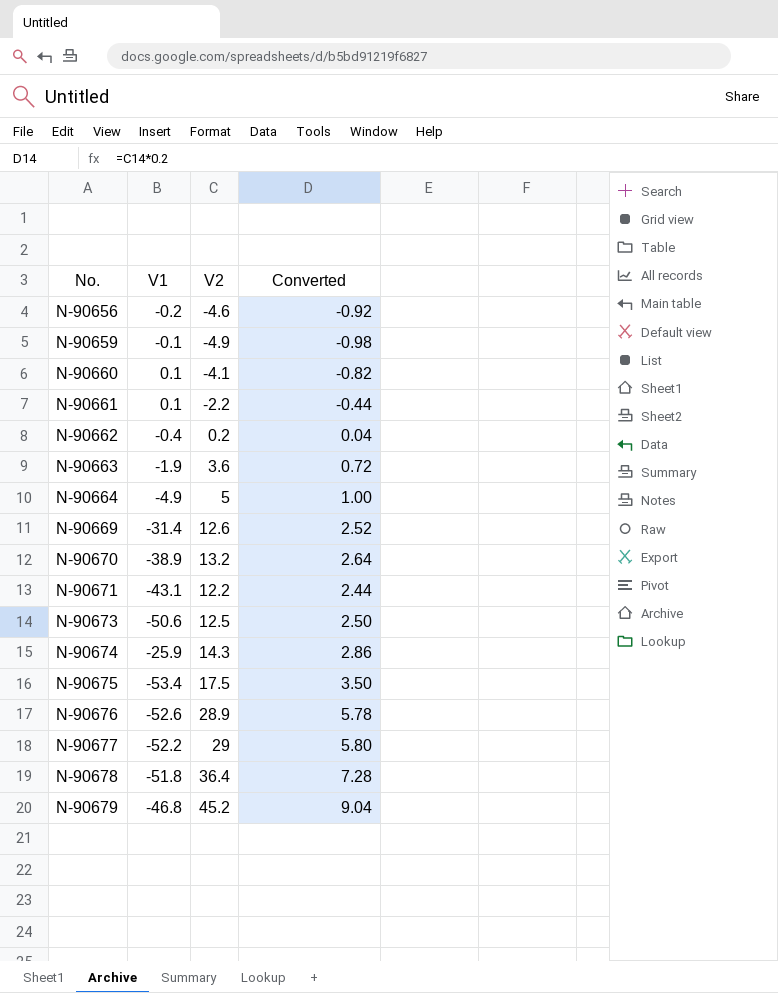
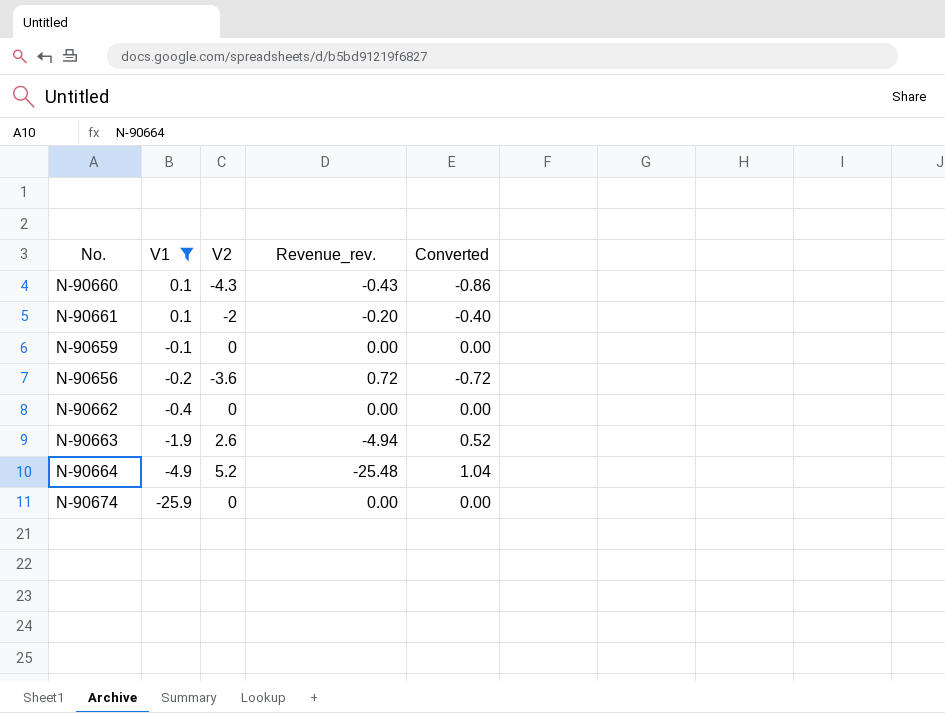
filter: none -> V1 >= -25.9
row order: No. ascending -> V1 descending
column Revenue_rev. | formula: none -> [V1] * [V2]
N-90660 | V2: -4.1 -> -4.3
N-90660 | Converted: -0.82 -> -0.86
N-90661 | V2: -2.2 -> -2
N-90661 | Converted: -0.44 -> -0.40
N-90659 | V2: -4.9 -> 0
N-90659 | Converted: -0.98 -> 0.00
N-90656 | V2: -4.6 -> -3.6
N-90656 | Converted: -0.92 -> -0.72
N-90662 | V2: 0.2 -> 0
N-90662 | Converted: 0.04 -> 0.00
N-90663 | V2: 3.6 -> 2.6
N-90663 | Converted: 0.72 -> 0.52
N-90664 | V2: 5 -> 5.2
N-90664 | Converted: 1.00 -> 1.04
N-90674 | V2: 14.3 -> 0
N-90674 | Converted: 2.86 -> 0.00

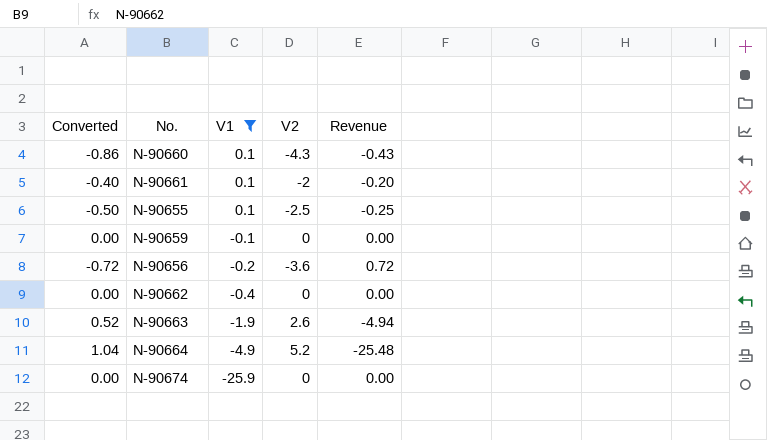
column Converted | position: 5 -> 1
column name: Revenue_rev. -> Revenue
row N-90655: none -> -0.50 | 0.1 | -2.5 | -0.25

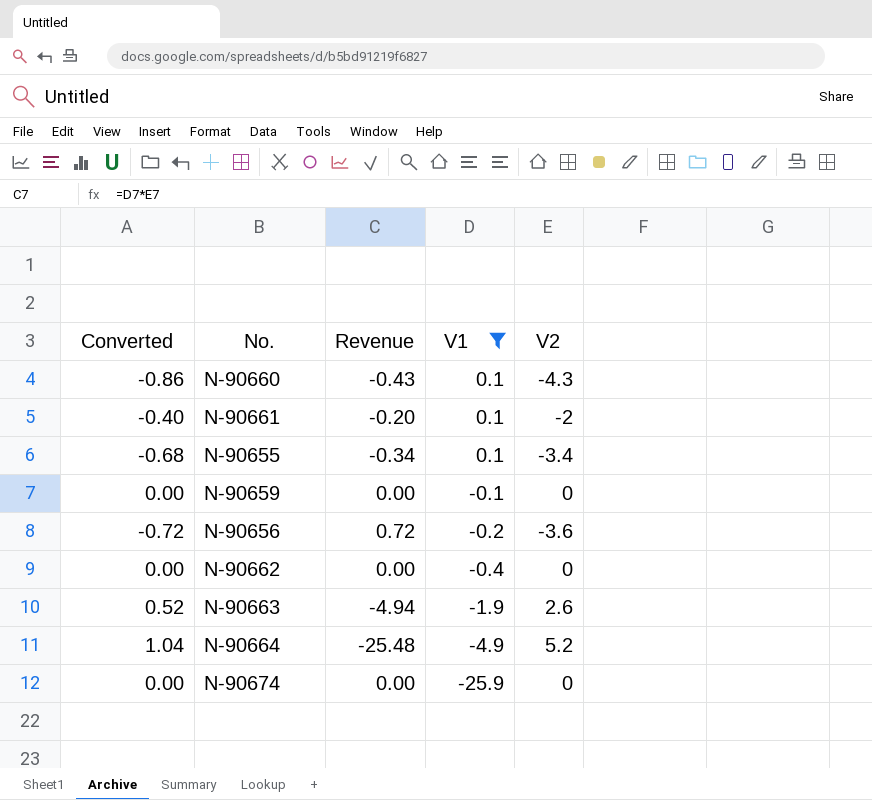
column Revenue | position: 5 -> 3
N-90655 | Converted: -0.50 -> -0.68
N-90655 | Revenue: -0.25 -> -0.34
N-90655 | V2: -2.5 -> -3.4

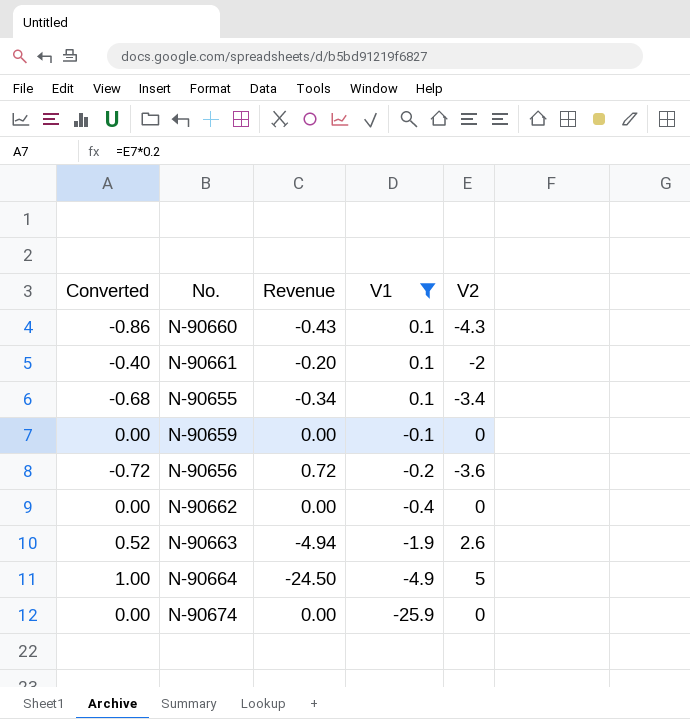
N-90664 | Converted: 1.04 -> 1.00
N-90664 | Revenue: -25.48 -> -24.50
N-90664 | V2: 5.2 -> 5

